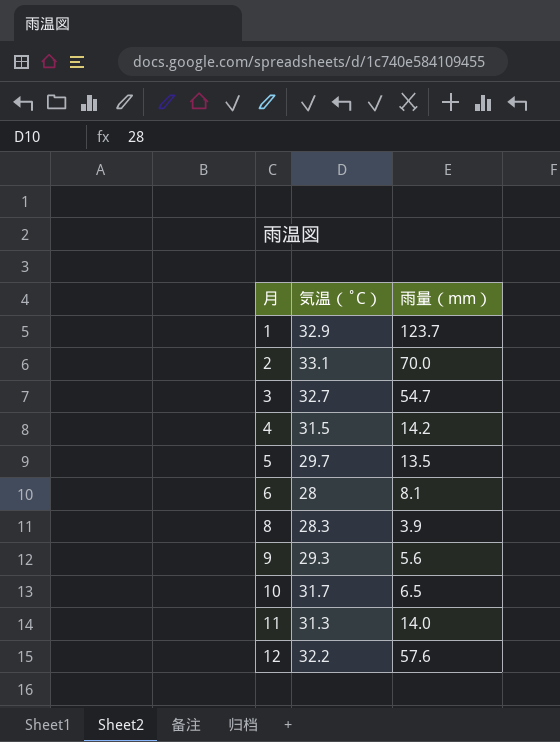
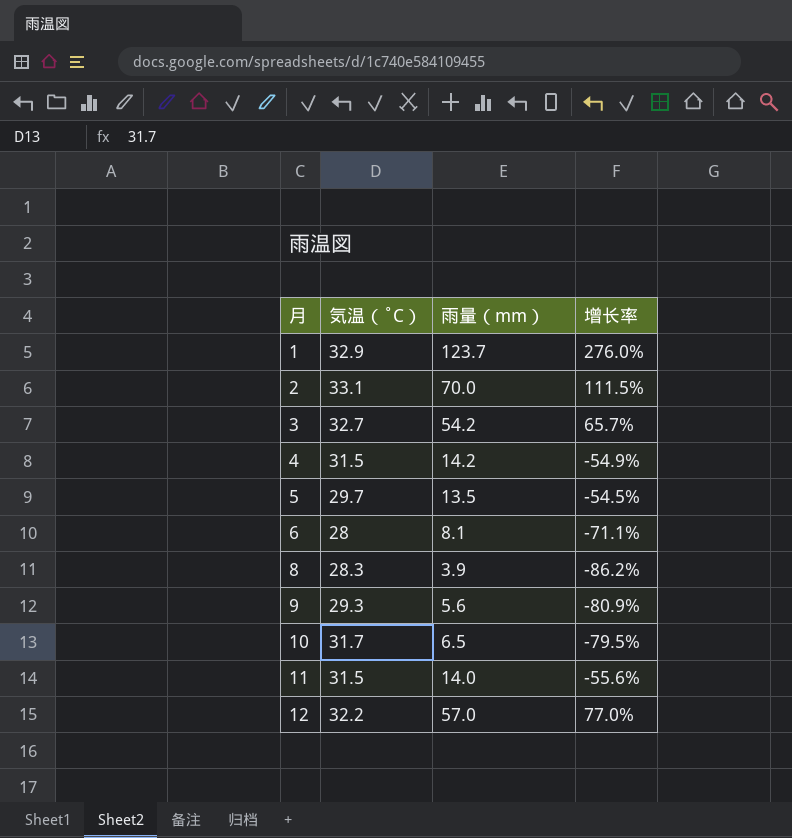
column 增长率 | formula: none -> ([雨量（mm）] - [気温（˚C）]) / [気温（˚C）]
3 | 雨量（mm）: 54.7 -> 54.2
11 | 気温（˚C）: 31.3 -> 31.5
12 | 雨量（mm）: 57.6 -> 57.0

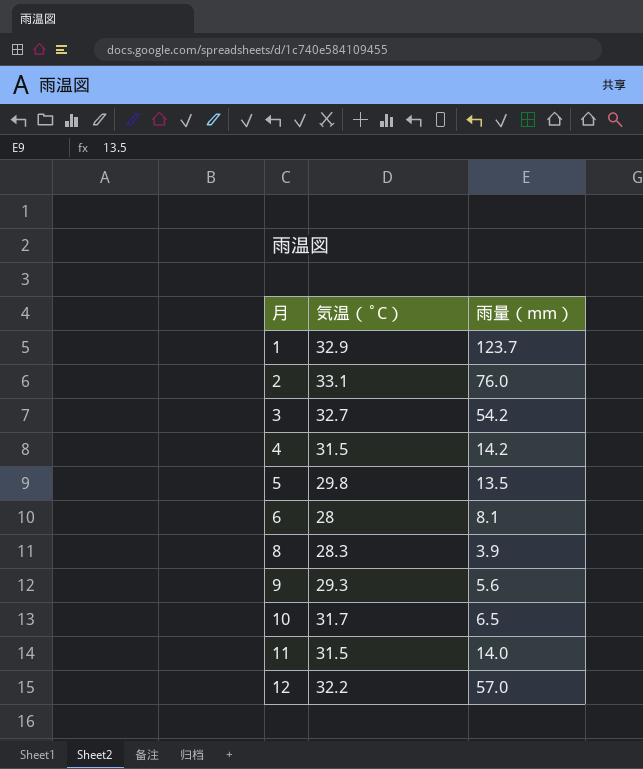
column 增长率 | formula: ([雨量（mm）] - [気温（˚C）]) / [気温（˚C）] -> none
2 | 雨量（mm）: 70.0 -> 76.0
5 | 気温（˚C）: 29.7 -> 29.8

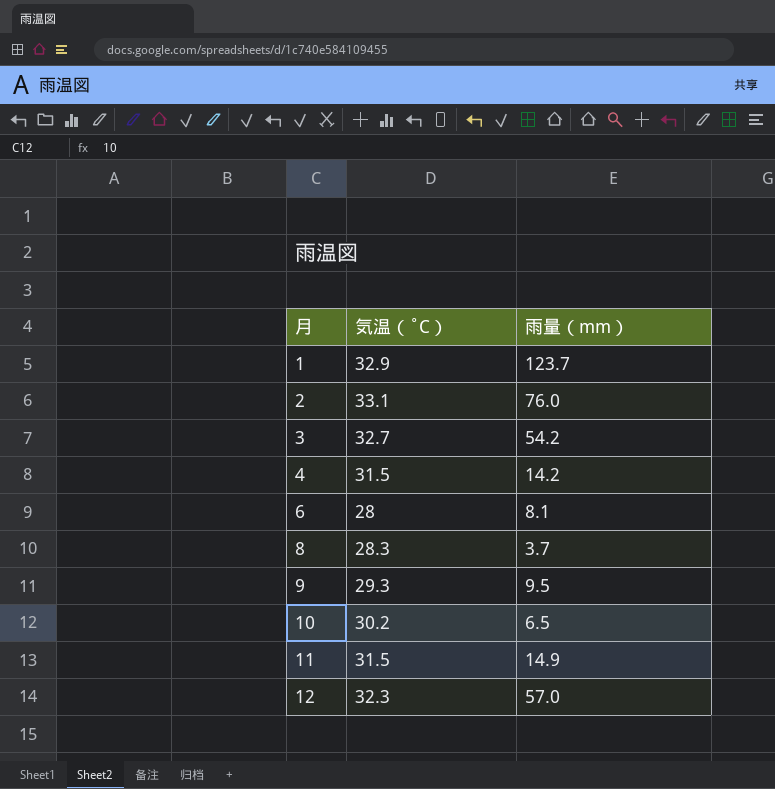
row 5: 29.8 | 13.5 -> none
8 | 雨量（mm）: 3.9 -> 3.7
9 | 雨量（mm）: 5.6 -> 9.5
10 | 気温（˚C）: 31.7 -> 30.2
11 | 雨量（mm）: 14.0 -> 14.9
12 | 気温（˚C）: 32.2 -> 32.3

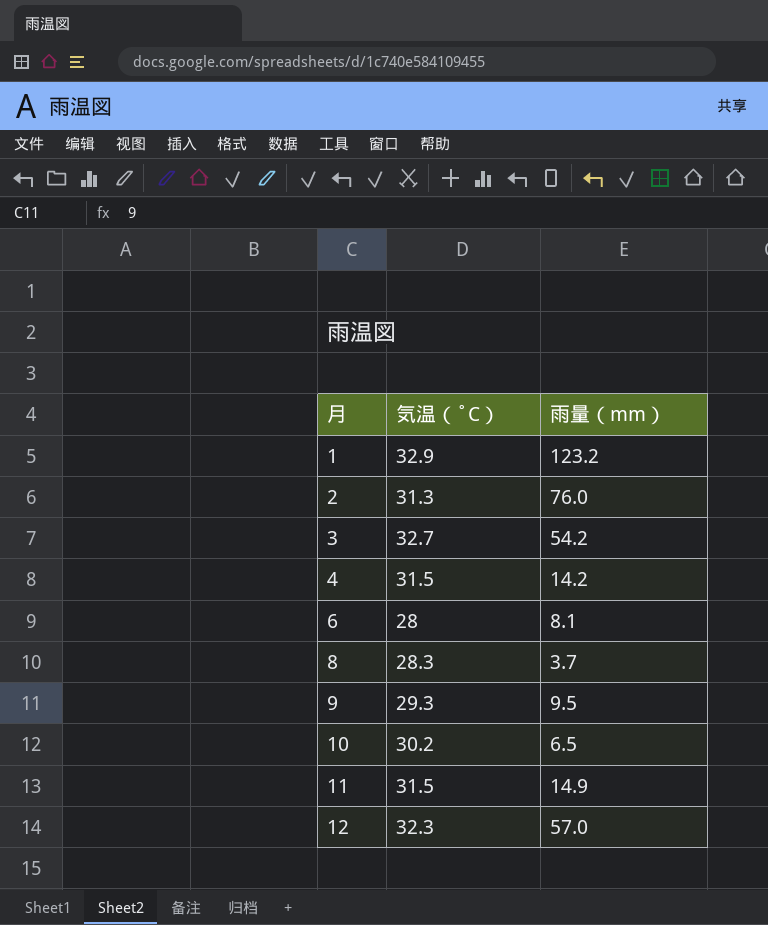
1 | 雨量（mm）: 123.7 -> 123.2
2 | 気温（˚C）: 33.1 -> 31.3

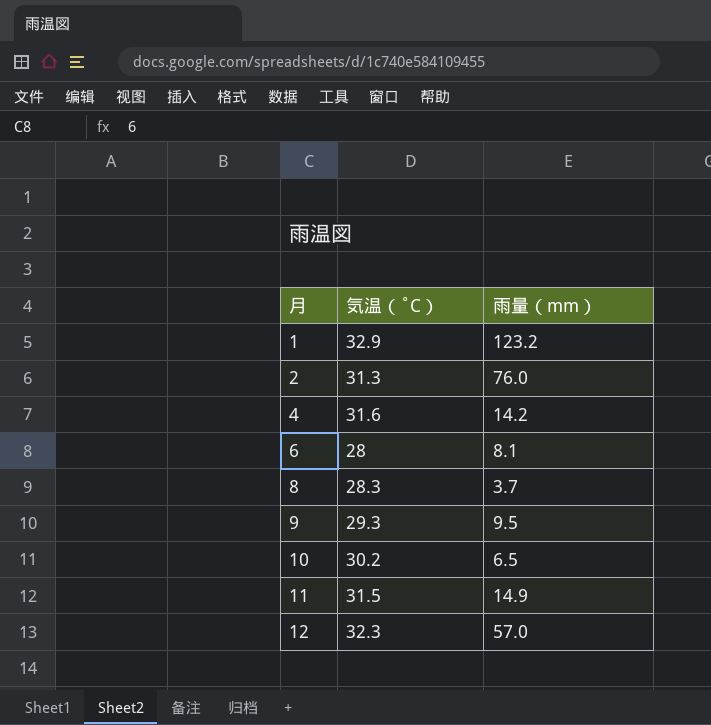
row 3: 32.7 | 54.2 -> none
4 | 気温（˚C）: 31.5 -> 31.6

